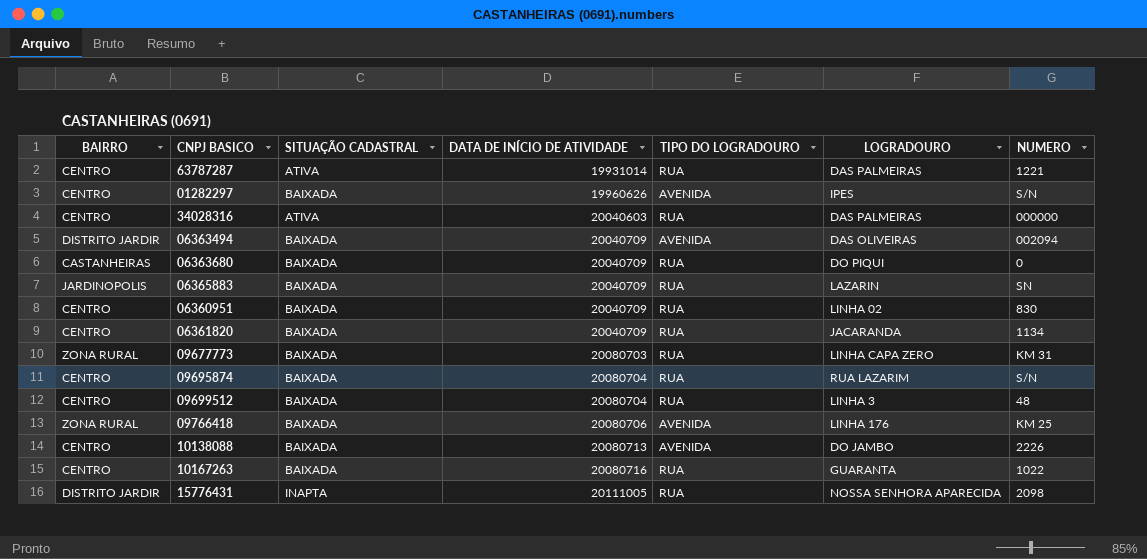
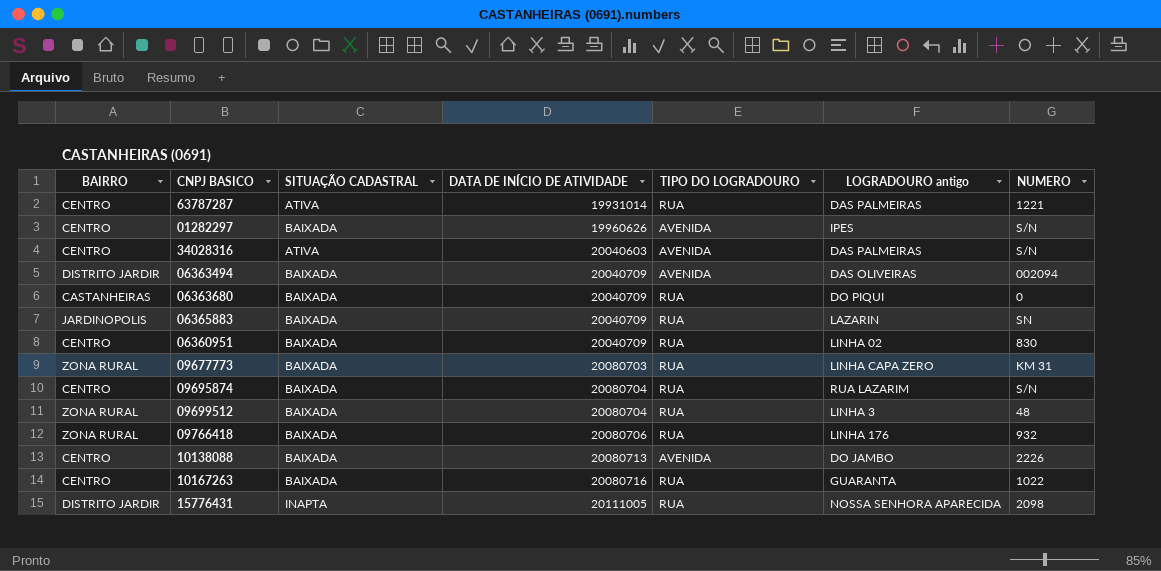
column name: LOGRADOURO -> LOGRADOURO antigo
row 06361820: CENTRO | BAIXADA | 20040709 | RUA | JACARANDA | 1134 -> none
34028316 | TIPO DO LOGRADOURO: RUA -> AVENIDA
34028316 | NUMERO: 000000 -> S/N
09699512 | BAIRRO: CENTRO -> ZONA RURAL
09766418 | TIPO DO LOGRADOURO: AVENIDA -> RUA
09766418 | NUMERO: KM 25 -> 932

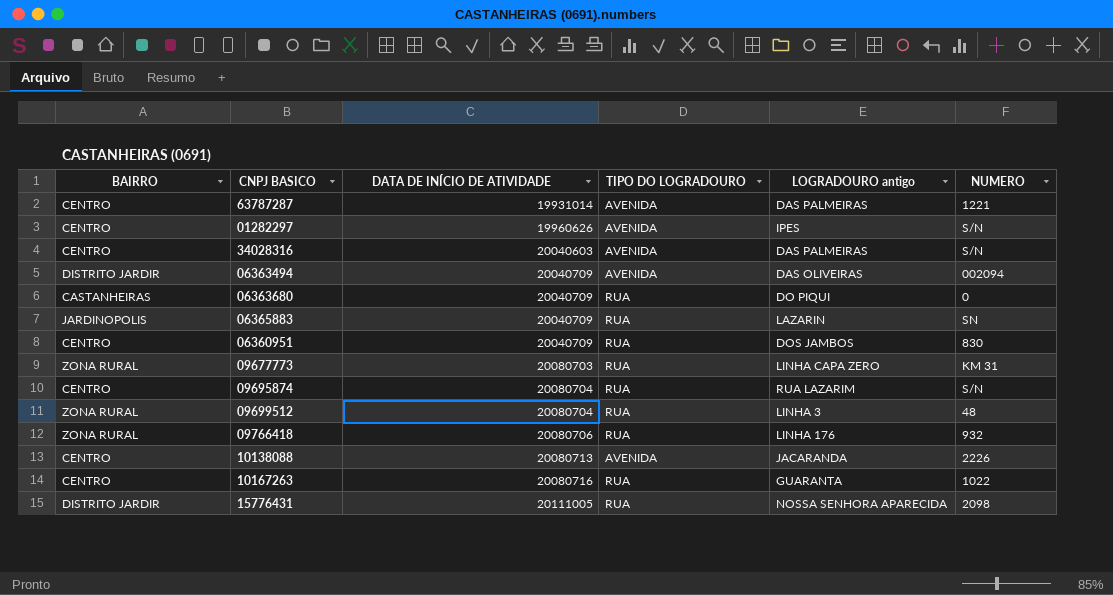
column SITUAÇÃO CADASTRAL | position: 3 -> none
63787287 | TIPO DO LOGRADOURO: RUA -> AVENIDA
06360951 | LOGRADOURO antigo: LINHA 02 -> DOS JAMBOS
10138088 | LOGRADOURO antigo: DO JAMBO -> JACARANDA

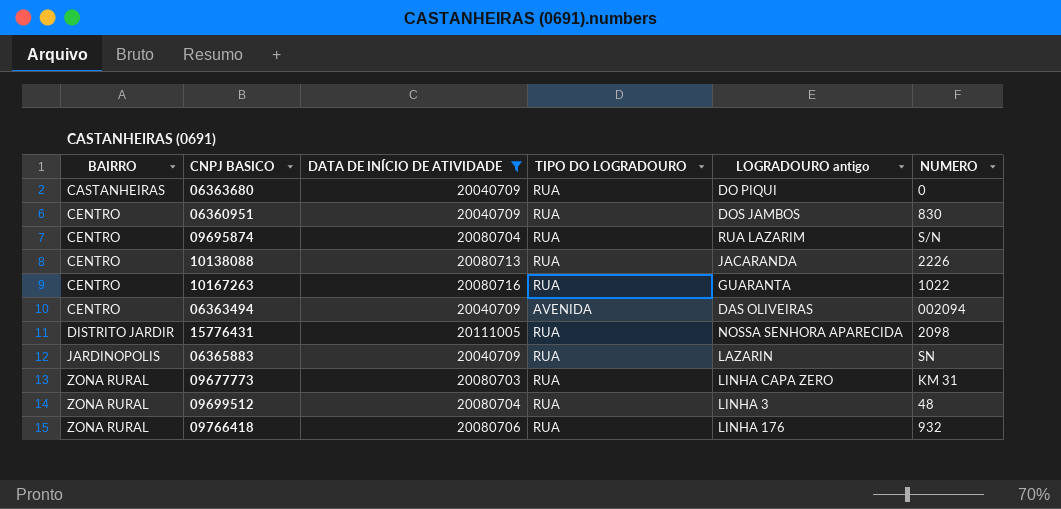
filter: none -> DATA DE INÍCIO DE ATIVIDADE >= 20040709
row order: DATA DE INÍCIO DE ATIVIDADE ascending -> BAIRRO ascending
10138088 | TIPO DO LOGRADOURO: AVENIDA -> RUA
06363494 | BAIRRO: DISTRITO JARDIR -> CENTRO

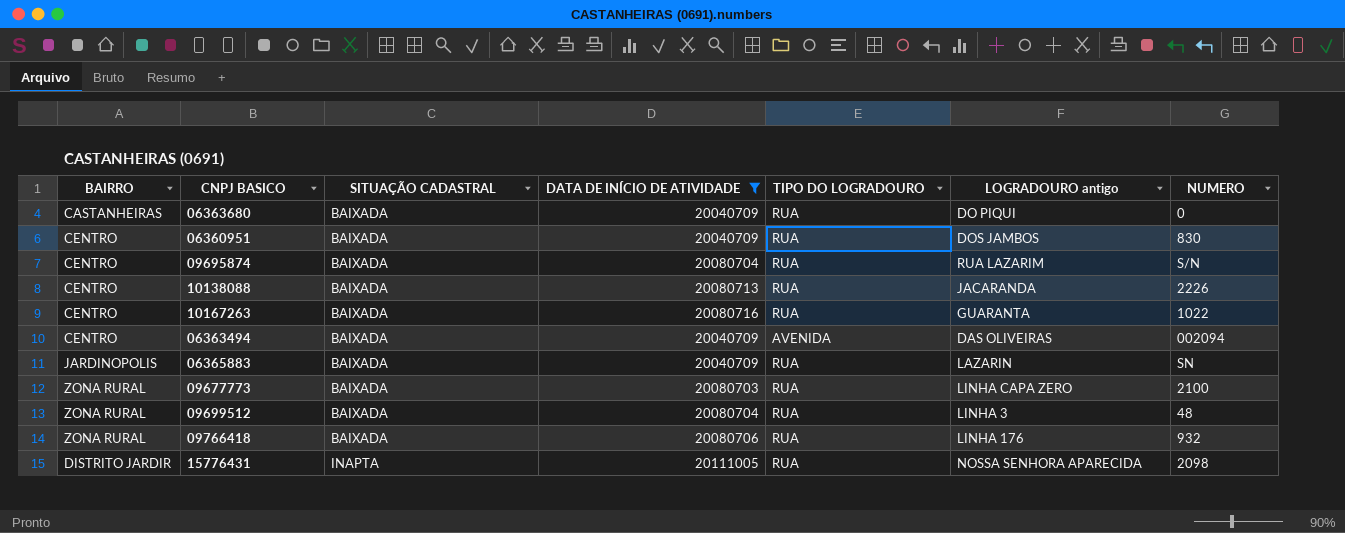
row order: BAIRRO ascending -> SITUAÇÃO CADASTRAL ascending
column SITUAÇÃO CADASTRAL | position: none -> 3
09677773 | NUMERO: KM 31 -> 2100

